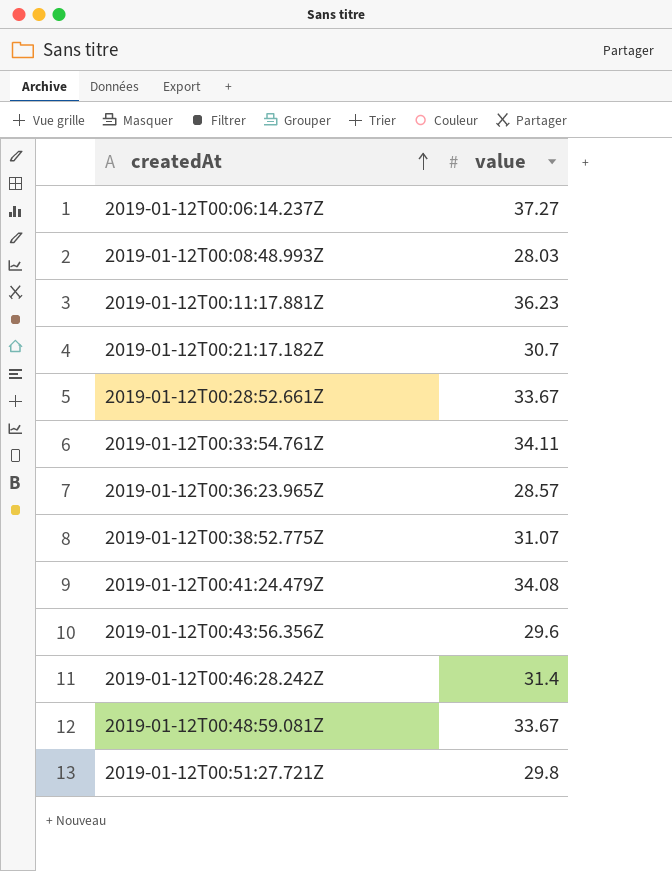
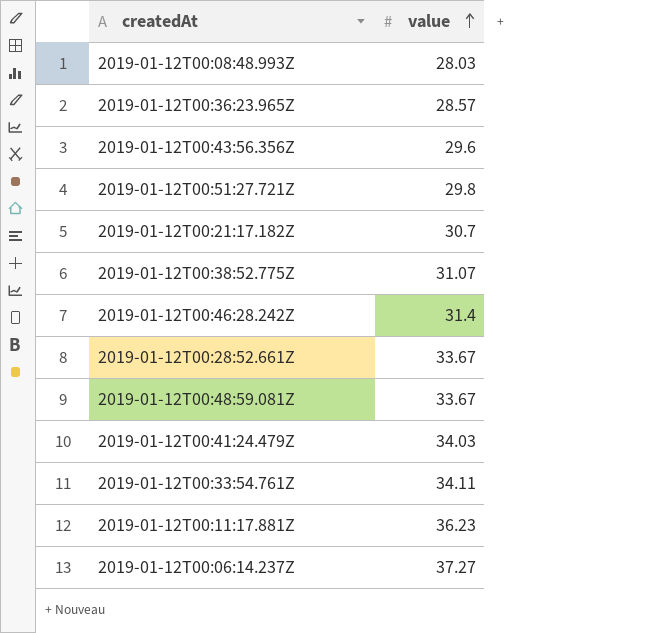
row order: createdAt ascending -> value ascending
2019-01-12T00:41:24.479Z | value: 34.08 -> 34.03

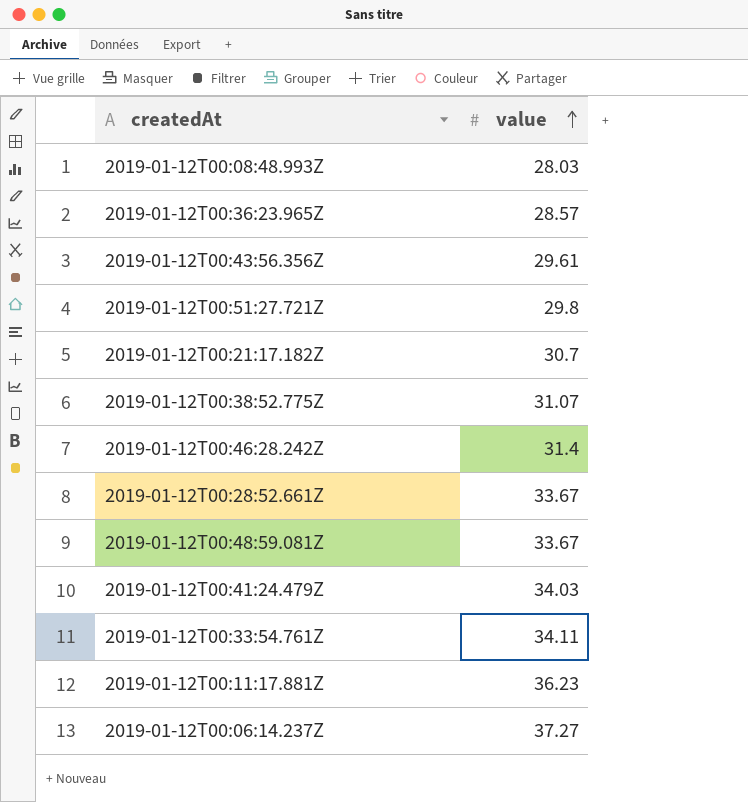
2019-01-12T00:43:56.356Z | value: 29.6 -> 29.61

